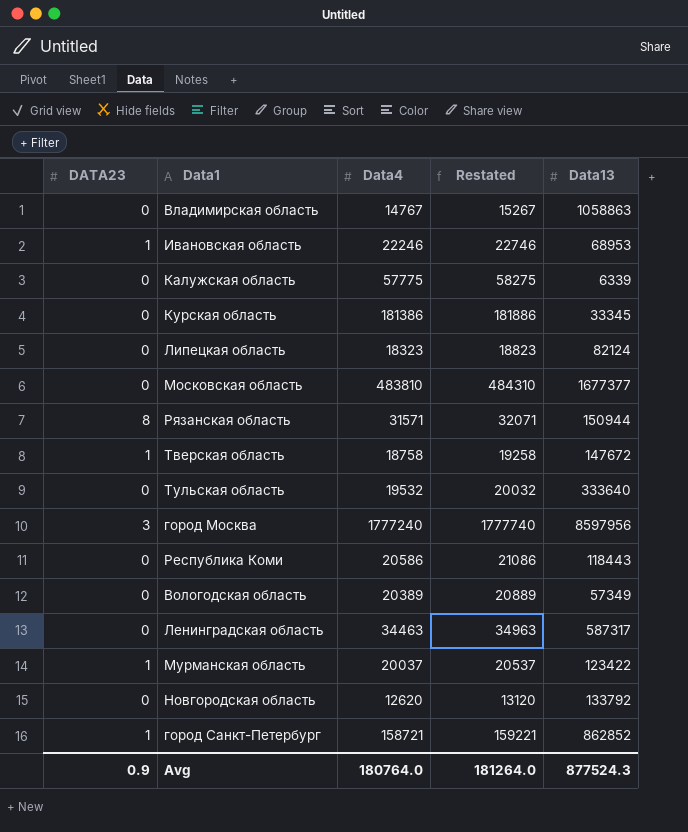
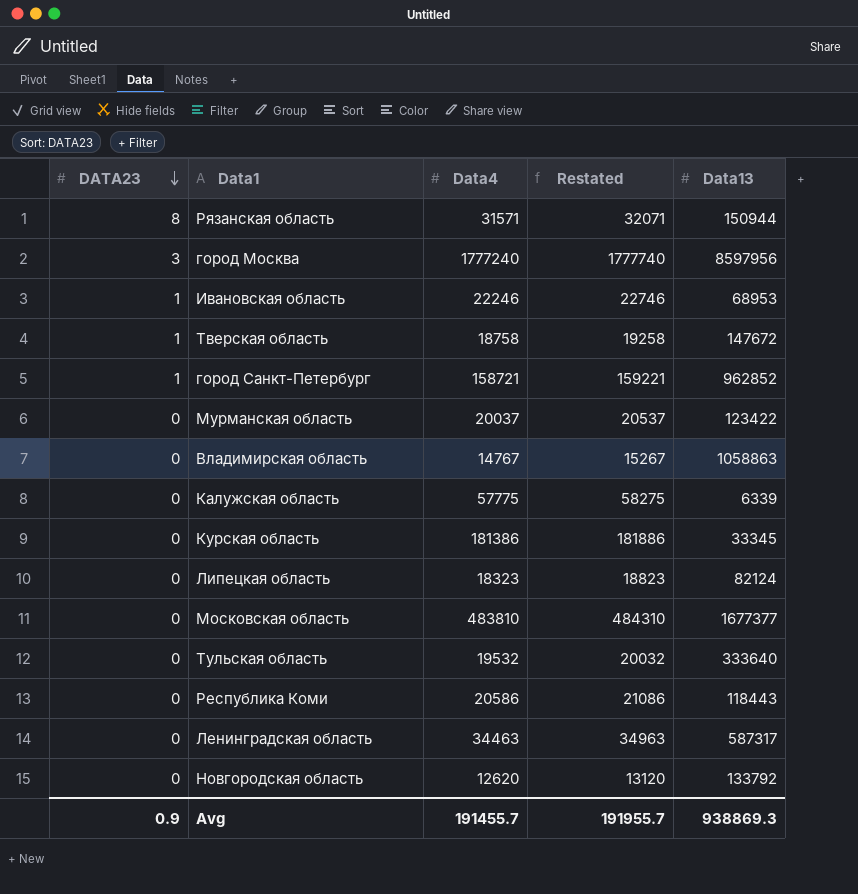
row order: none -> DATA23 descending
row Вологодская область: 0 | 20389 | 20889 | 57349 -> none
город Санкт-Петербург | Data13: 862852 -> 962852
Мурманская область | DATA23: 1 -> 0
Avg | Data4: 180764.0 -> 191455.7
Avg | Restated: 181264.0 -> 191955.7
Avg | Data13: 877524.3 -> 938869.3

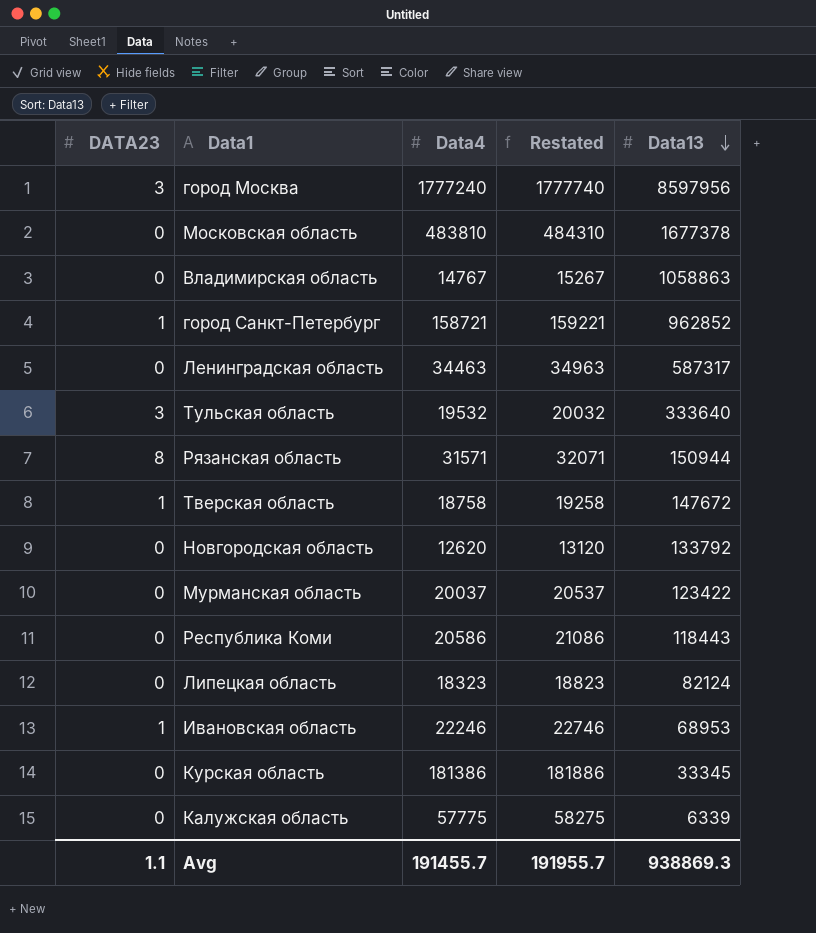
row order: DATA23 descending -> Data13 descending
Московская область | Data13: 1677377 -> 1677378
Тульская область | DATA23: 0 -> 3
Avg | DATA23: 0.9 -> 1.1

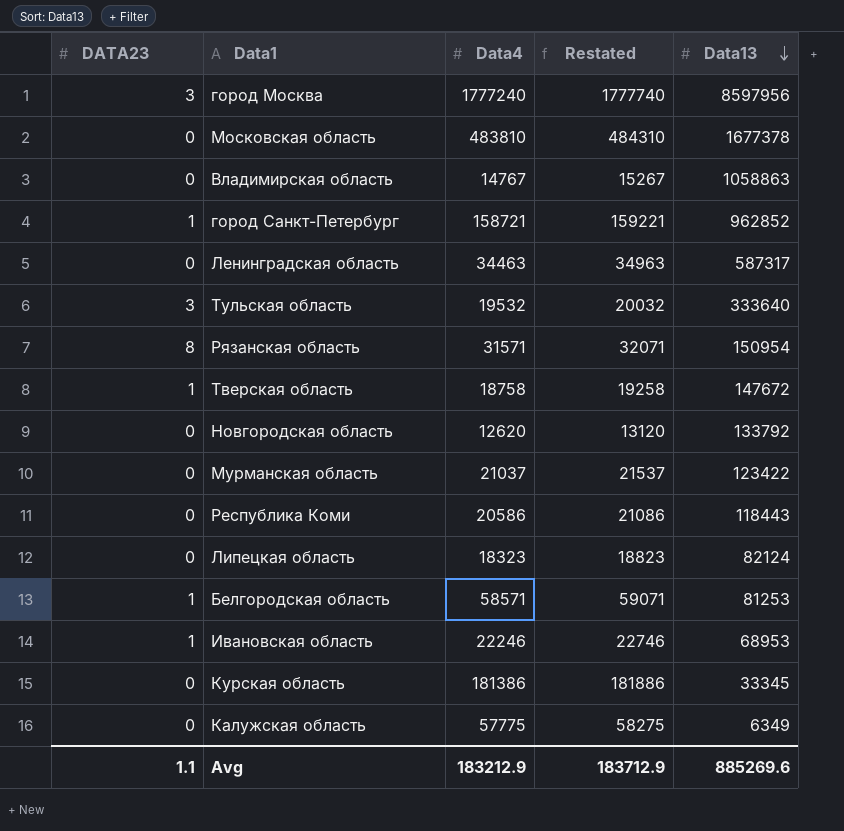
Рязанская область | Data13: 150944 -> 150954
Мурманская область | Data4: 20037 -> 21037
Мурманская область | Restated: 20537 -> 21537
row Белгородская область: none -> 1 | 58571 | 59071 | 81253
Калужская область | Data13: 6339 -> 6349
Avg | Data4: 191455.7 -> 183212.9
Avg | Restated: 191955.7 -> 183712.9
Avg | Data13: 938869.3 -> 885269.6

